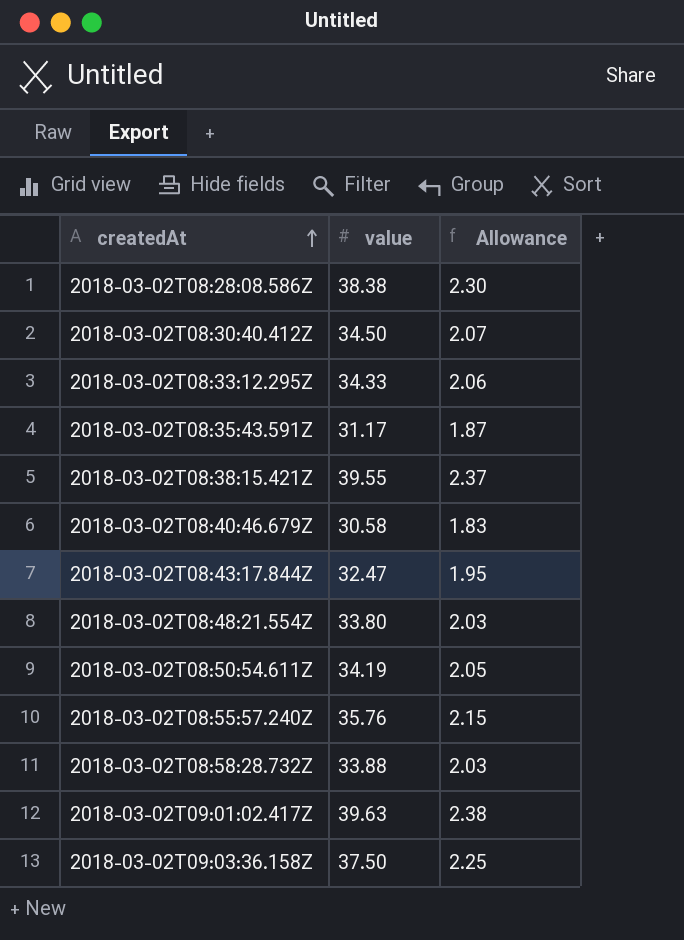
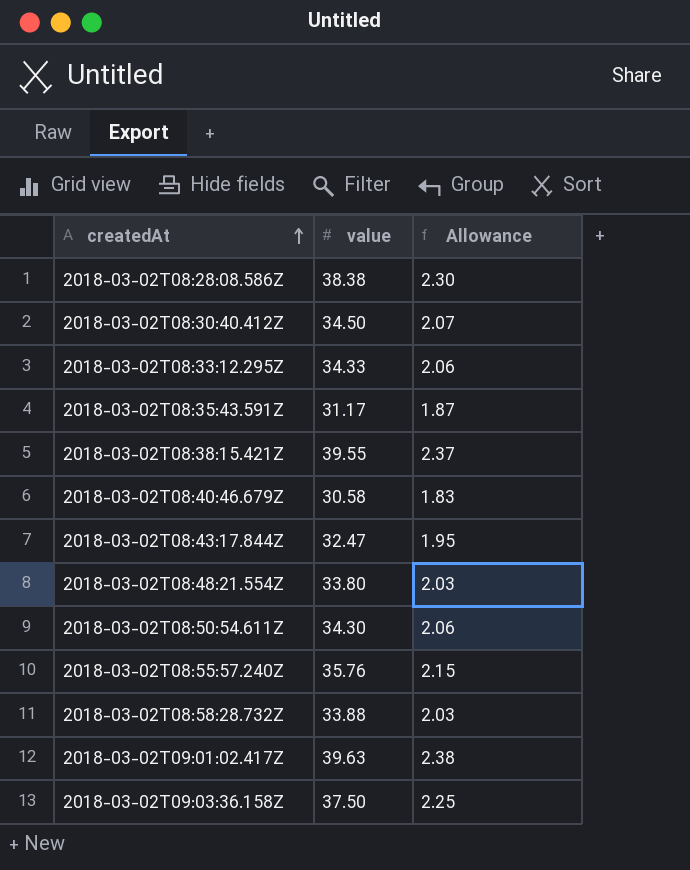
2018-03-02T08:50:54.611Z | value: 34.19 -> 34.30
2018-03-02T08:50:54.611Z | Allowance: 2.05 -> 2.06

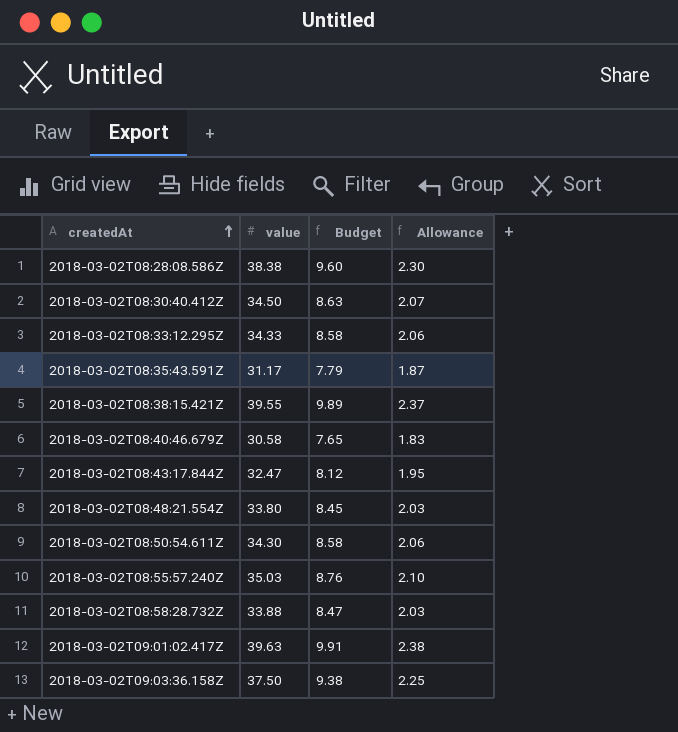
column Budget | formula: none -> [value] * 0.25
2018-03-02T08:55:57.240Z | value: 35.76 -> 35.03
2018-03-02T08:55:57.240Z | Allowance: 2.15 -> 2.10

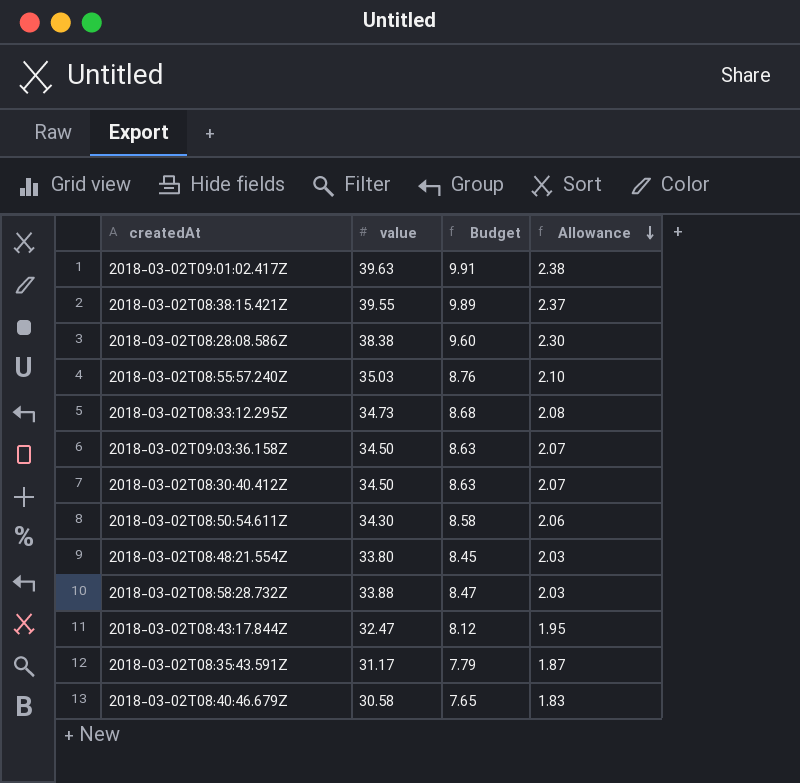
row order: createdAt ascending -> Allowance descending
2018-03-02T08:33:12.295Z | value: 34.33 -> 34.73
2018-03-02T08:33:12.295Z | Budget: 8.58 -> 8.68
2018-03-02T08:33:12.295Z | Allowance: 2.06 -> 2.08
2018-03-02T09:03:36.158Z | value: 37.50 -> 34.50
2018-03-02T09:03:36.158Z | Budget: 9.38 -> 8.63
2018-03-02T09:03:36.158Z | Allowance: 2.25 -> 2.07

